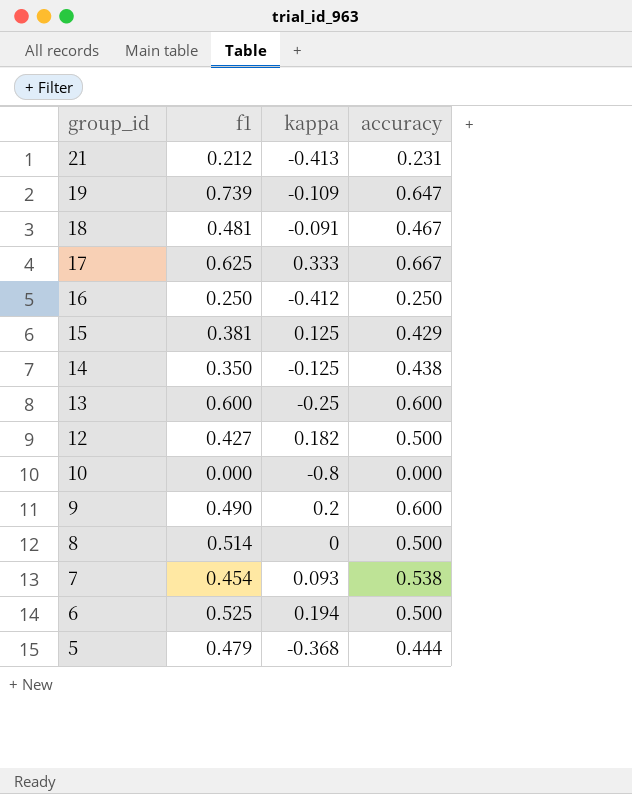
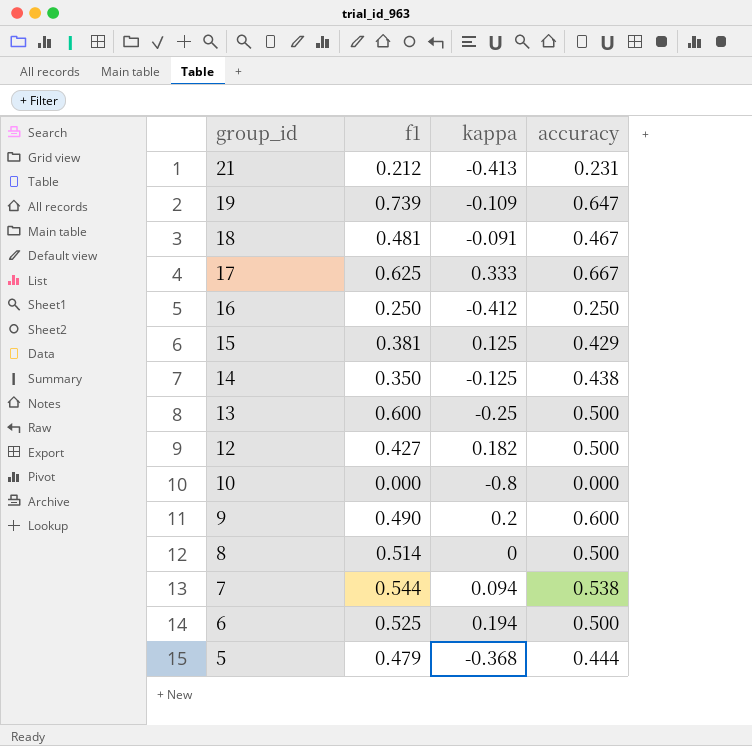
13 | accuracy: 0.600 -> 0.500
7 | f1: 0.454 -> 0.544
7 | kappa: 0.093 -> 0.094

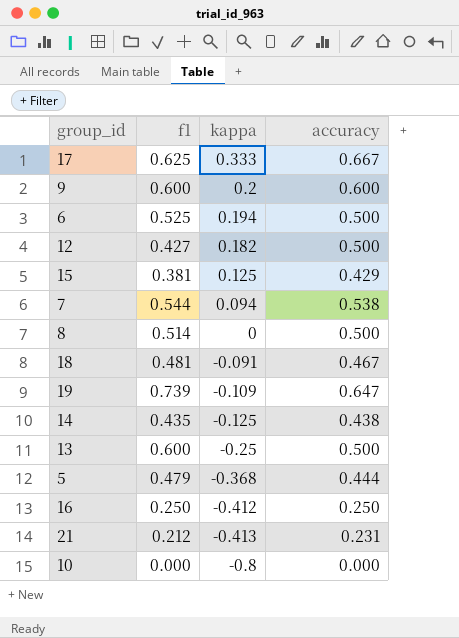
row order: group_id descending -> kappa descending
9 | f1: 0.490 -> 0.600
14 | f1: 0.350 -> 0.435

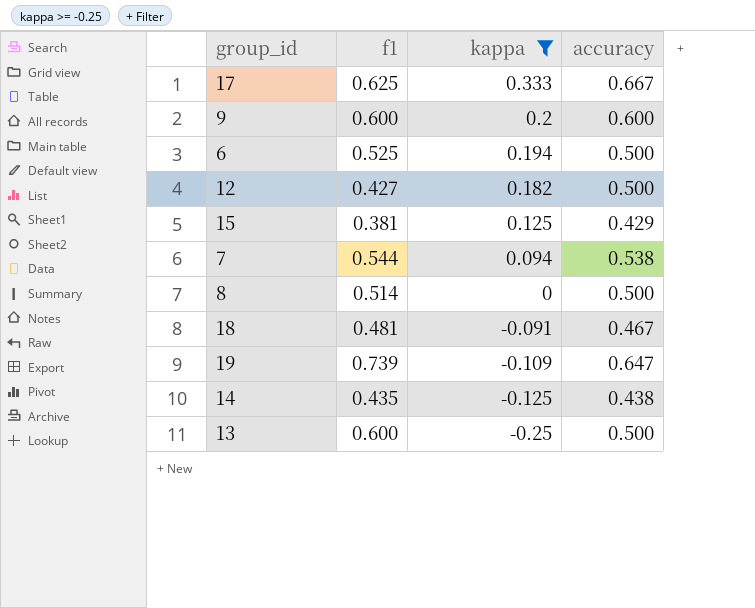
filter: none -> kappa >= -0.25

